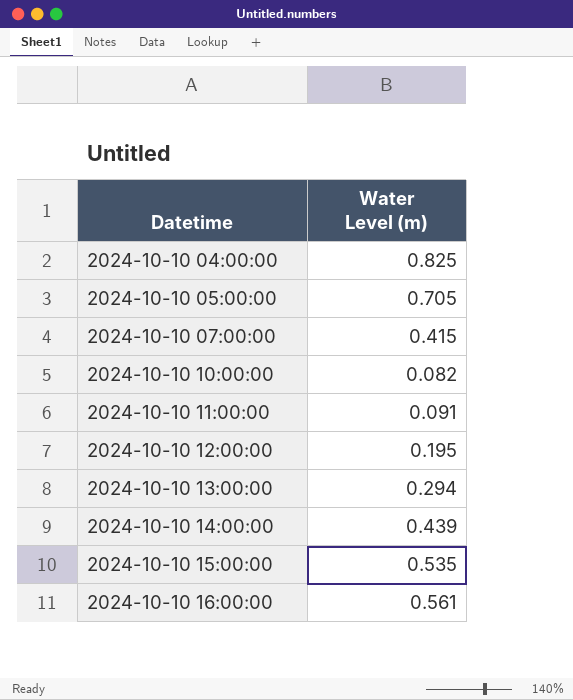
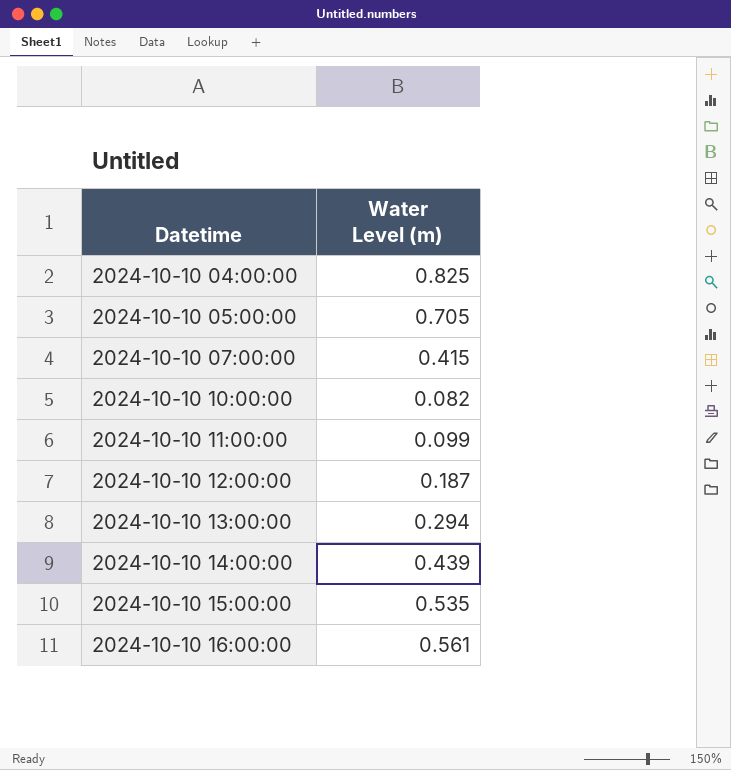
2024-10-10 11:00:00 | Water Level (m): 0.091 -> 0.099
2024-10-10 12:00:00 | Water Level (m): 0.195 -> 0.187

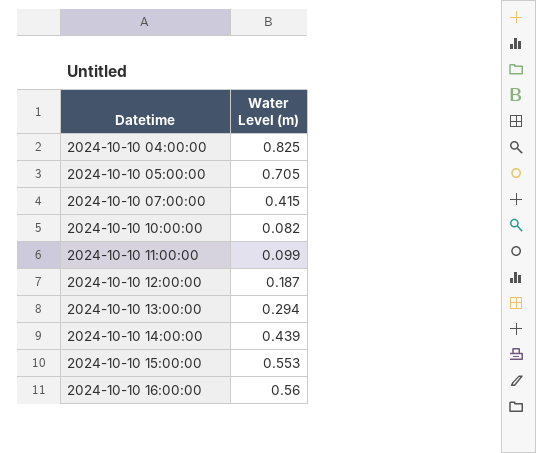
2024-10-10 15:00:00 | Water Level (m): 0.535 -> 0.553
2024-10-10 16:00:00 | Water Level (m): 0.561 -> 0.56

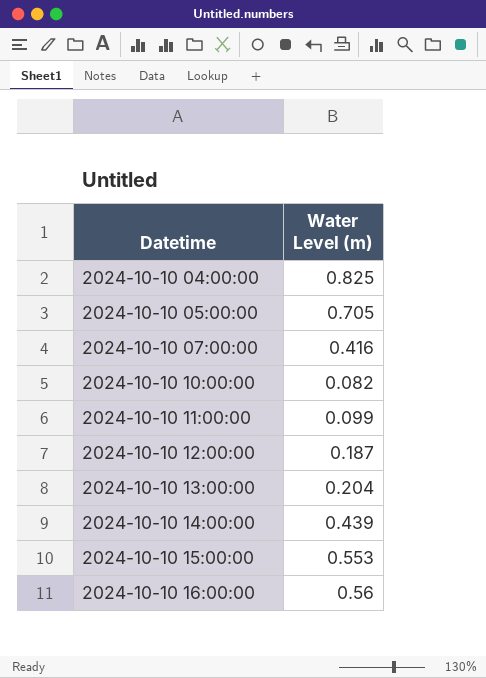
2024-10-10 07:00:00 | Water Level (m): 0.415 -> 0.416
2024-10-10 13:00:00 | Water Level (m): 0.294 -> 0.204

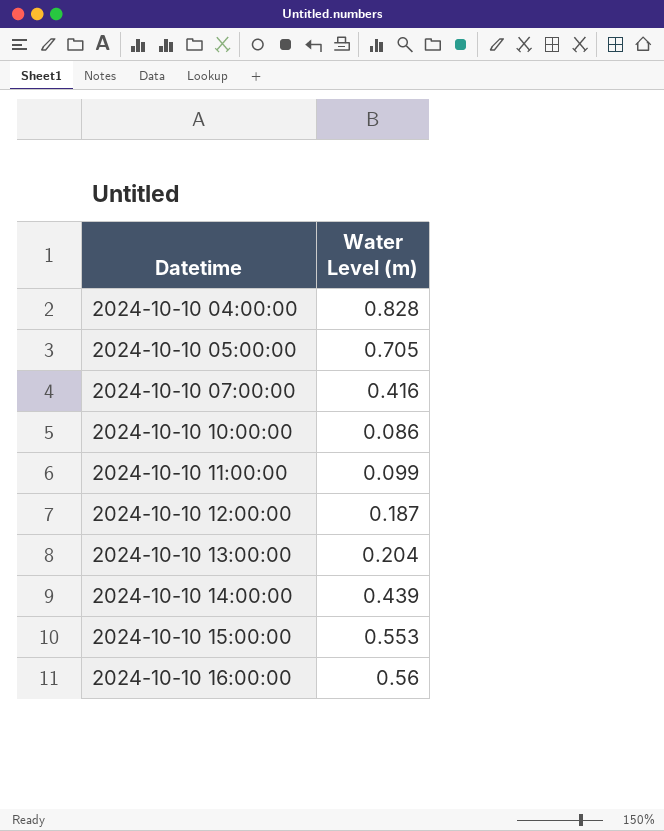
2024-10-10 04:00:00 | Water Level (m): 0.825 -> 0.828
2024-10-10 10:00:00 | Water Level (m): 0.082 -> 0.086

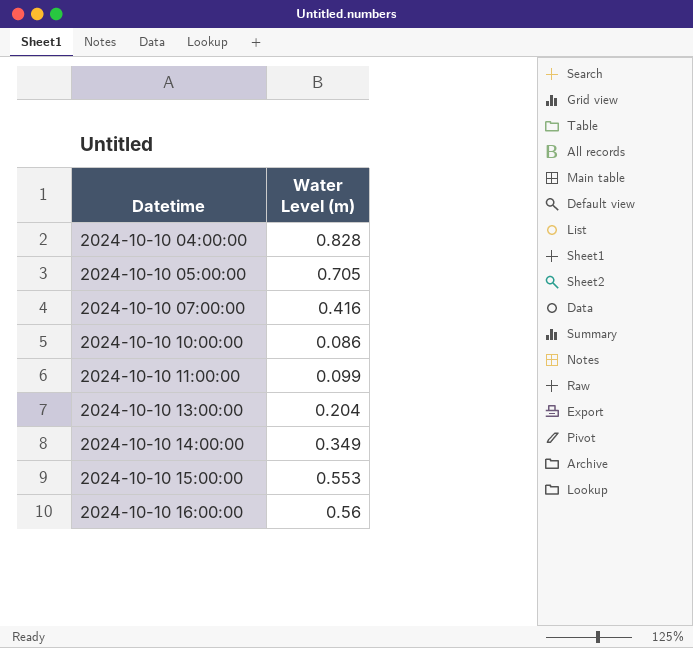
row 2024-10-10 12:00:00: 0.187 -> none
2024-10-10 14:00:00 | Water Level (m): 0.439 -> 0.349

